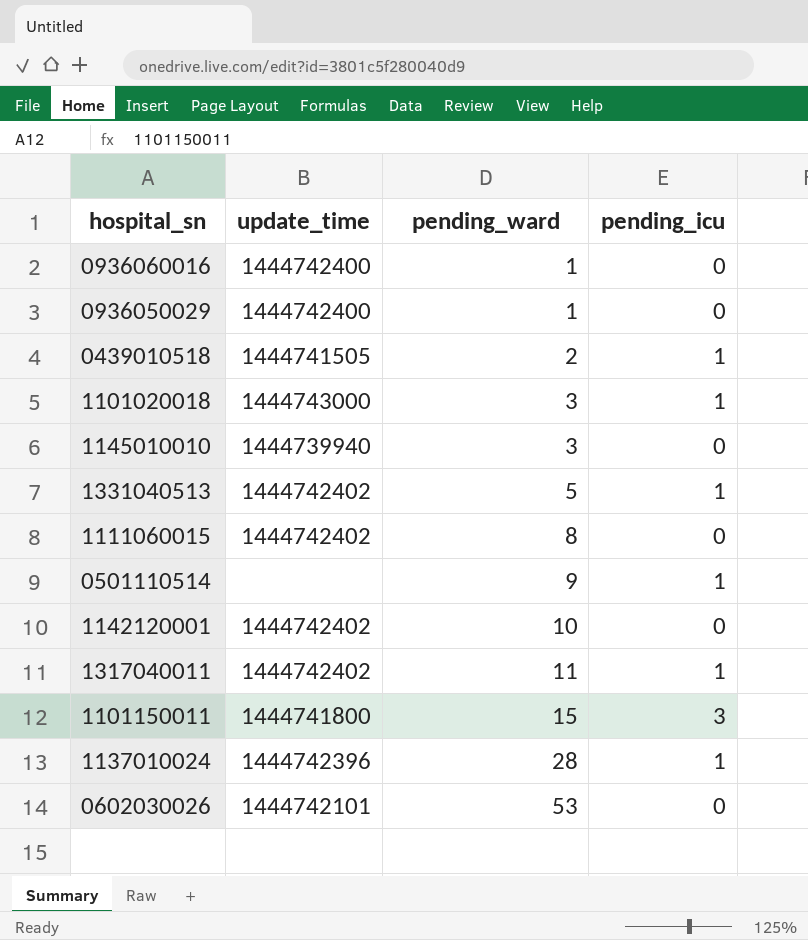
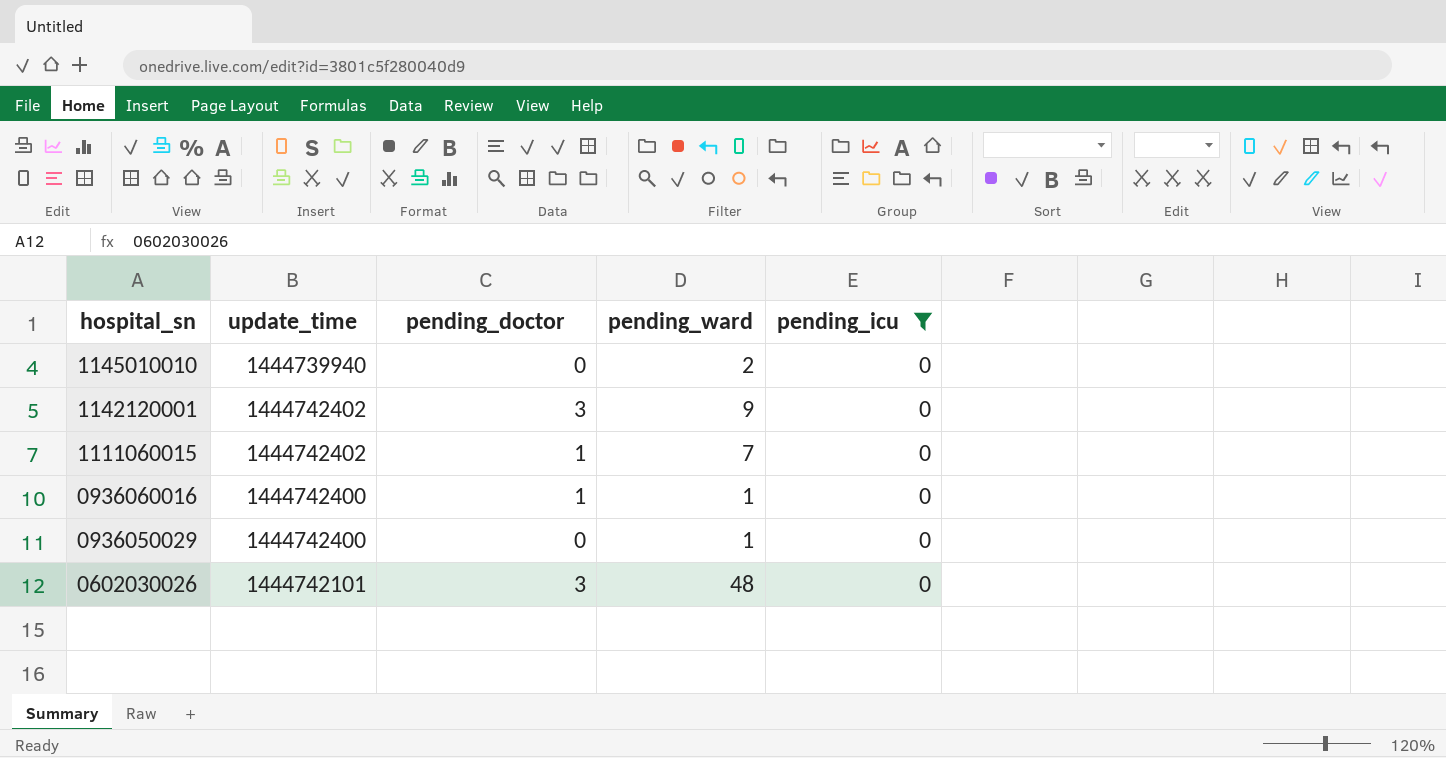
filter: none -> pending_icu = 0
row order: pending_ward ascending -> hospital_sn descending
column pending_doctor | position: none -> 3
1145010010 | pending_ward: 3 -> 2
1142120001 | pending_ward: 10 -> 9
1111060015 | pending_ward: 8 -> 7
0602030026 | pending_ward: 53 -> 48

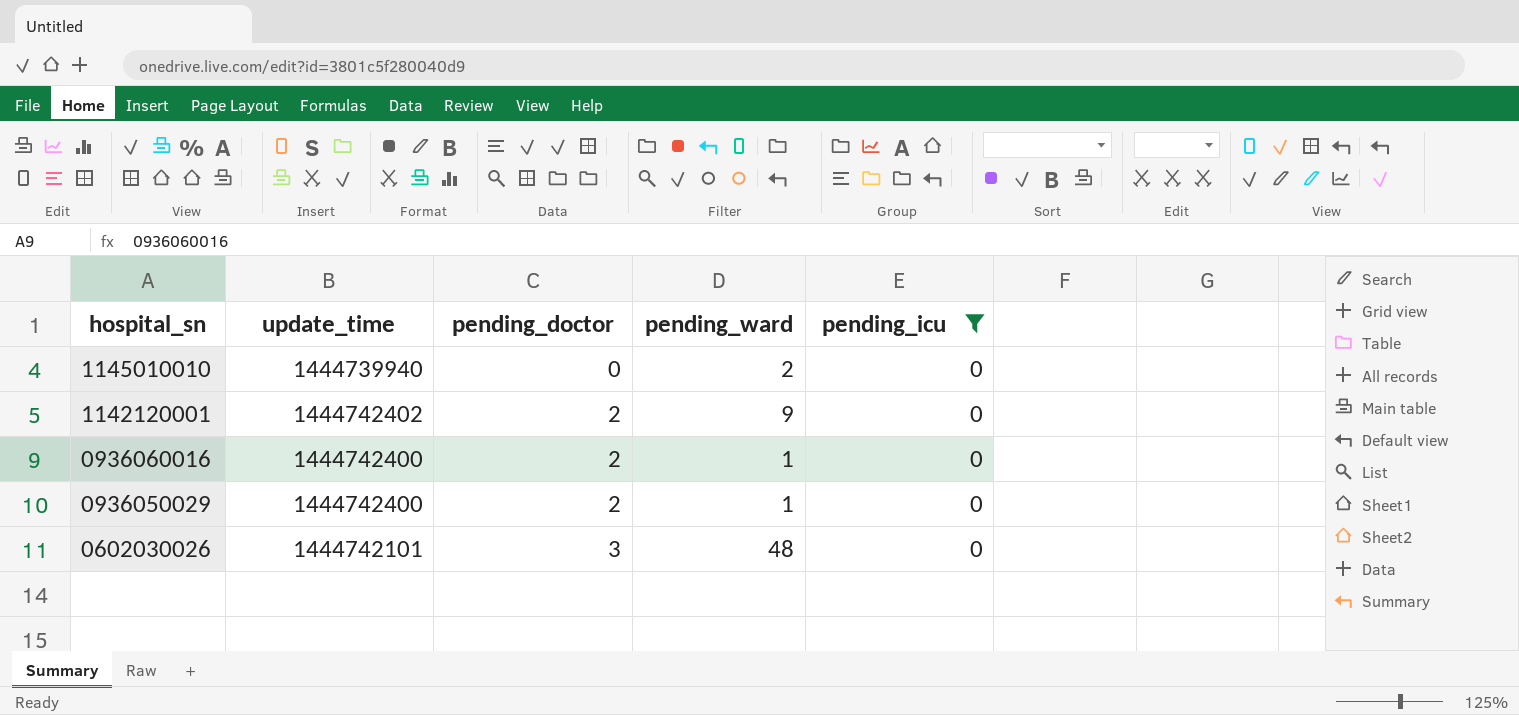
row 1111060015: 1444742402 | 1 | 7 | 0 -> none
1142120001 | pending_doctor: 3 -> 2
0936060016 | pending_doctor: 1 -> 2
0936050029 | pending_doctor: 0 -> 2

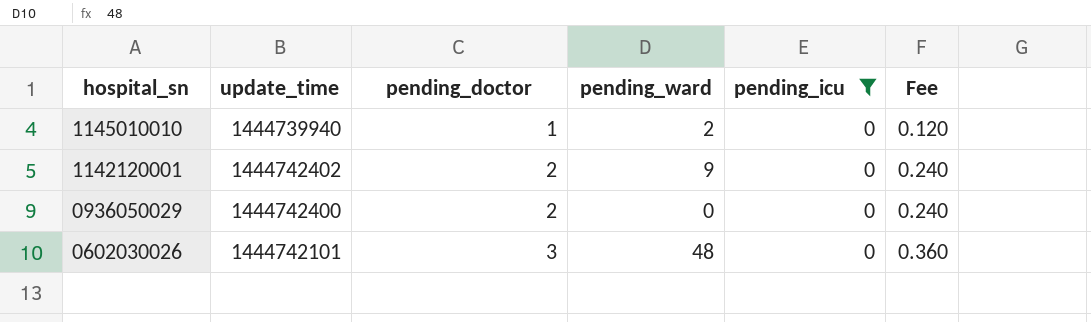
column Fee | formula: none -> [pending_doctor] * 0.12
row 0936060016: 1444742400 | 2 | 1 | 0 -> none
1145010010 | pending_doctor: 0 -> 1
0936050029 | pending_ward: 1 -> 0

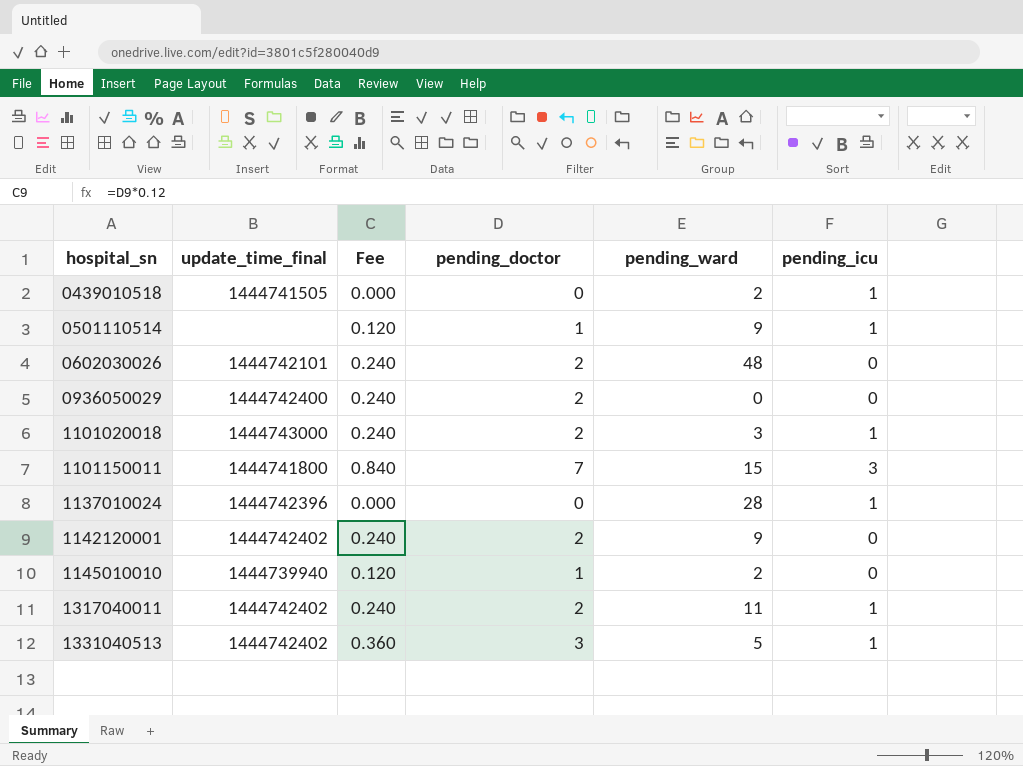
filter: pending_icu = 0 -> none
row order: hospital_sn descending -> hospital_sn ascending
column name: update_time -> update_time_final
column Fee | position: 6 -> 3
0602030026 | Fee: 0.360 -> 0.240
0602030026 | pending_doctor: 3 -> 2

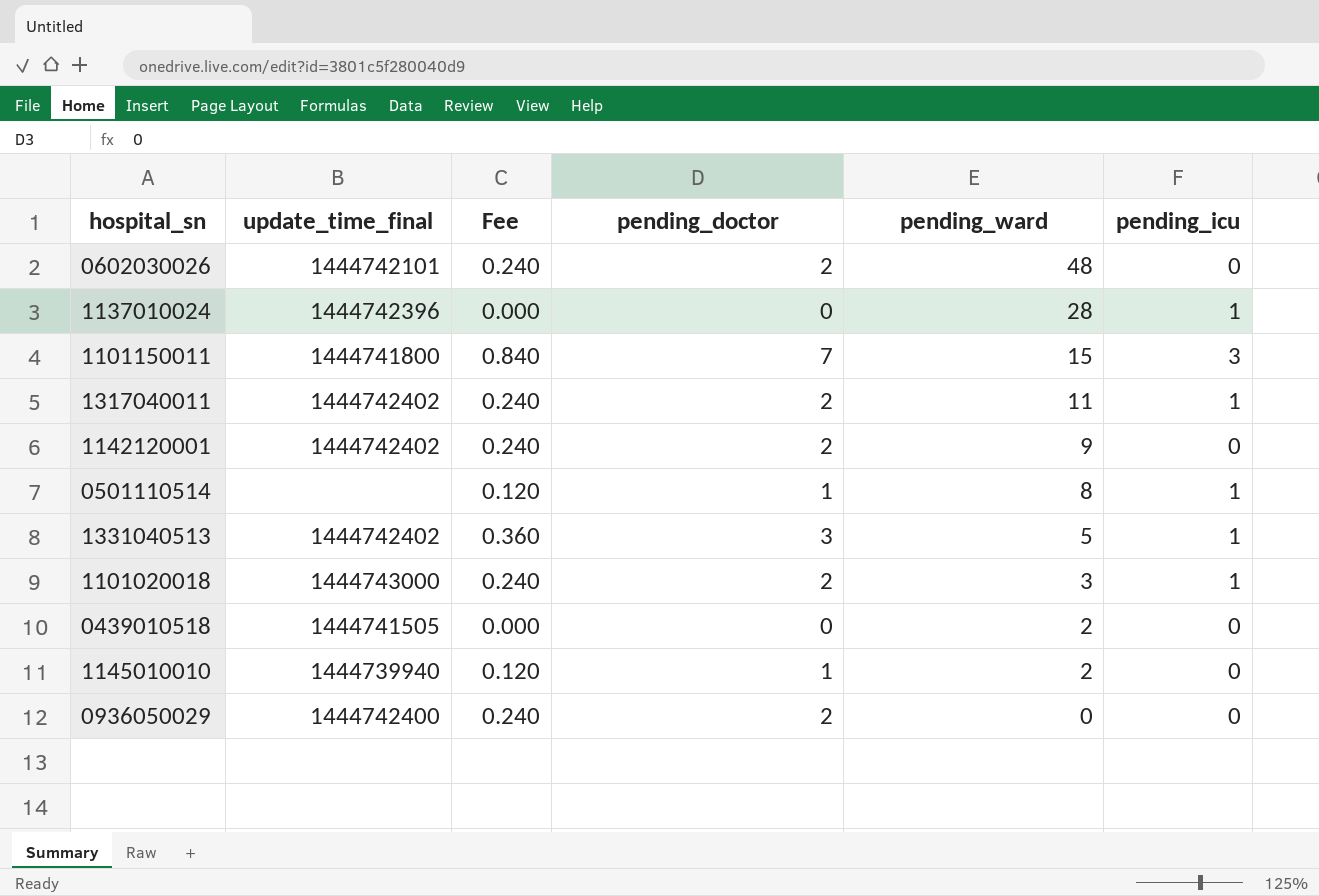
row order: hospital_sn ascending -> pending_ward descending
0501110514 | pending_ward: 9 -> 8
0439010518 | pending_icu: 1 -> 0

